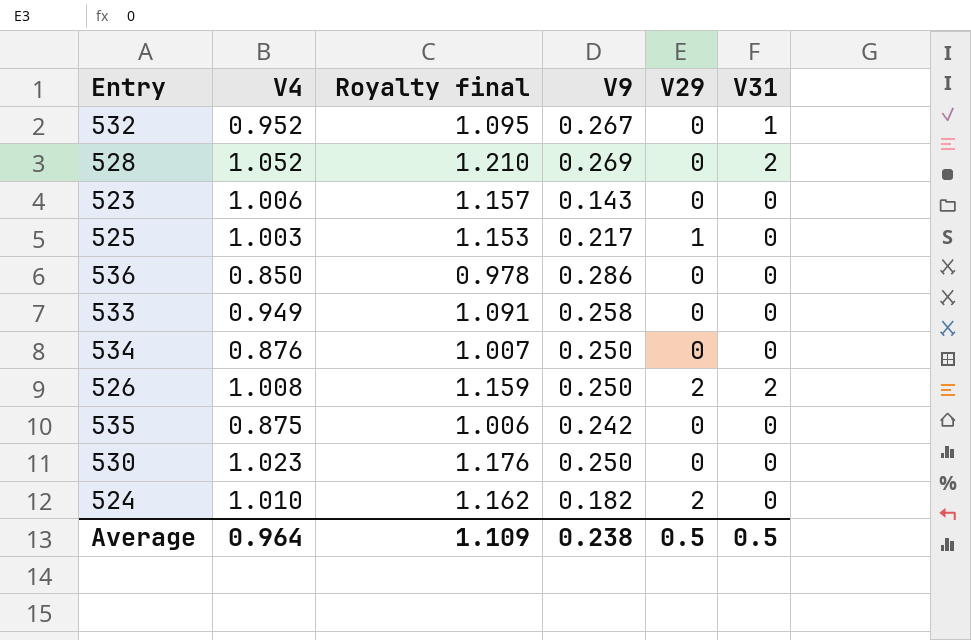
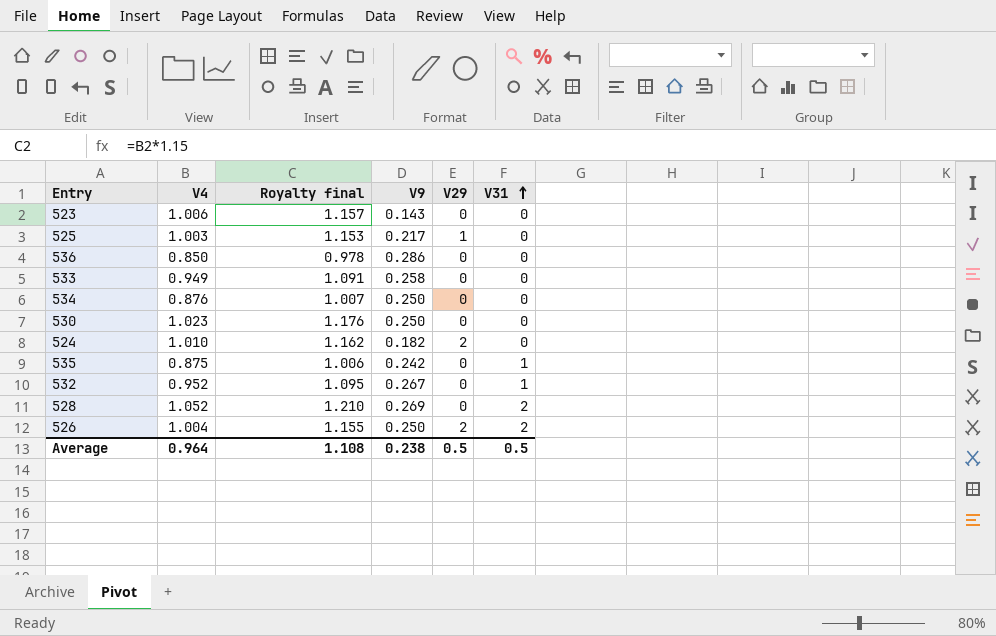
row order: none -> V31 ascending
535 | V31: 0 -> 1
526 | V4: 1.008 -> 1.004
526 | Royalty final: 1.159 -> 1.155
Average | Royalty final: 1.109 -> 1.108

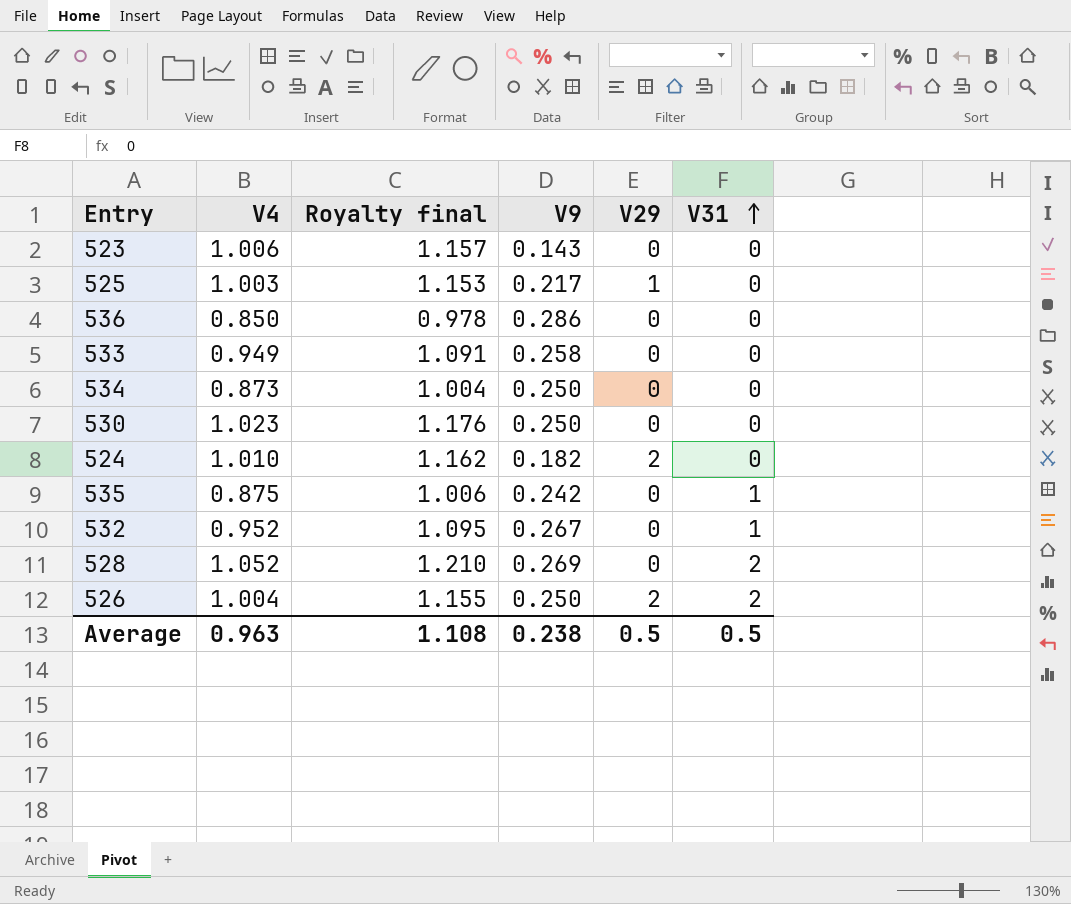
534 | V4: 0.876 -> 0.873
534 | Royalty final: 1.007 -> 1.004
Average | V4: 0.964 -> 0.963

